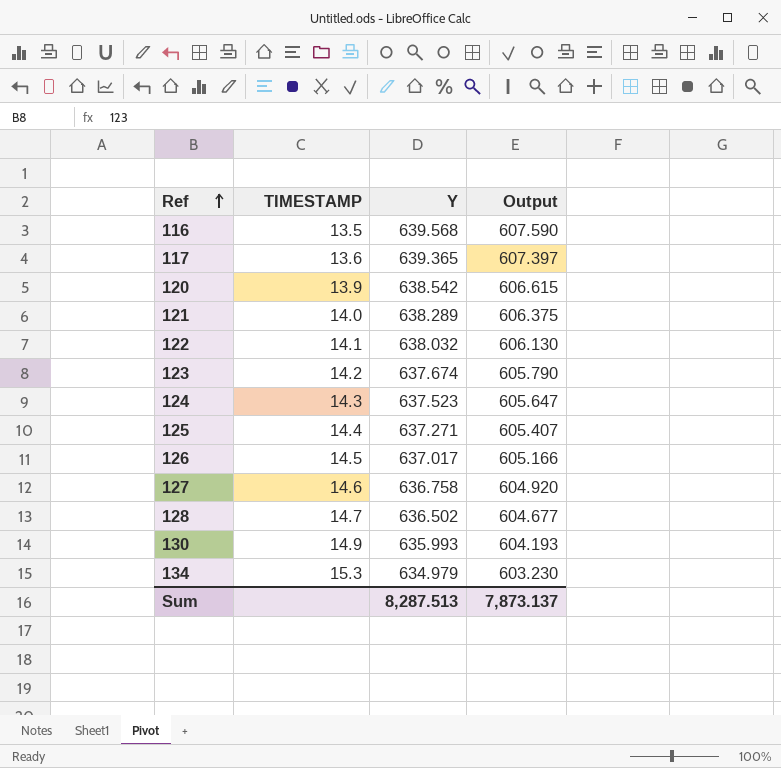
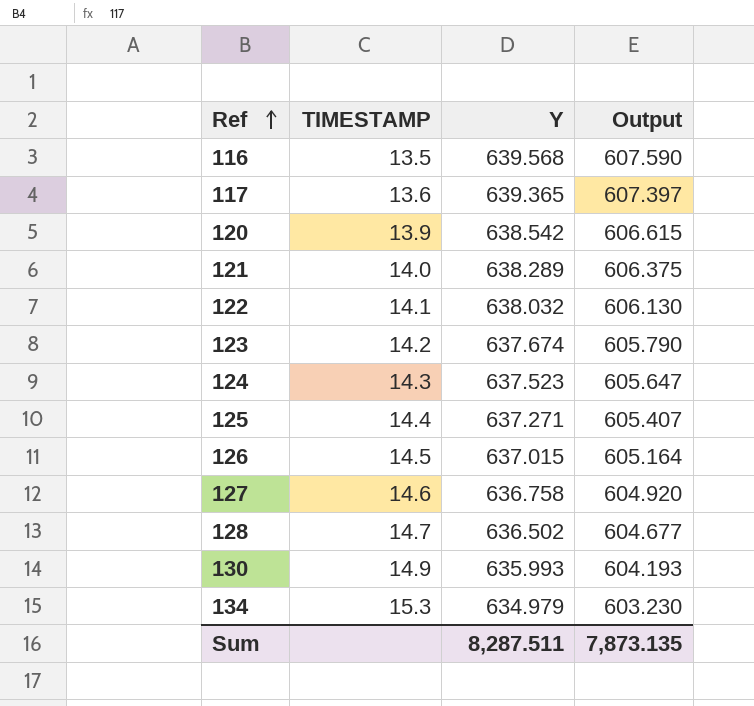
126 | Y: 637.017 -> 637.015
126 | Output: 605.166 -> 605.164
Sum | Y: 8,287.513 -> 8,287.511
Sum | Output: 7,873.137 -> 7,873.135

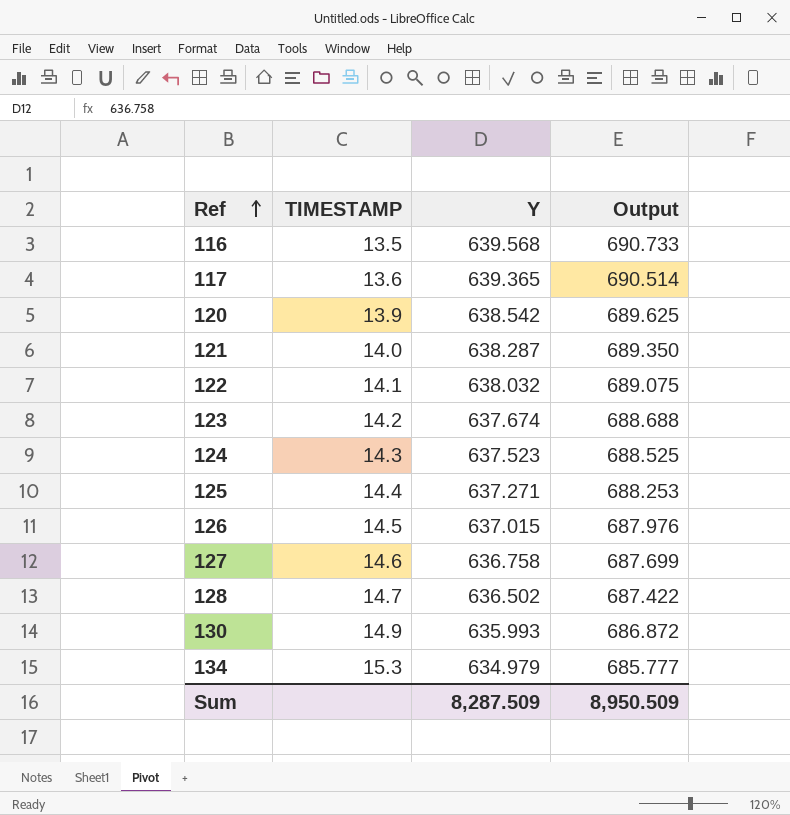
column Output | formula: [Y] * 0.95 -> [Y] * 1.08
121 | Y: 638.289 -> 638.287
Sum | Y: 8,287.511 -> 8,287.509
Sum | Output: 7,873.135 -> 8,950.509

